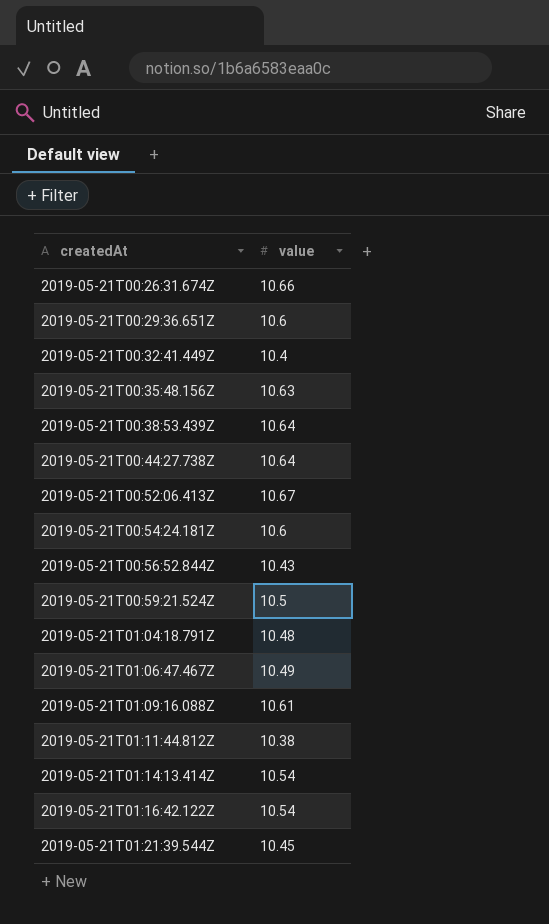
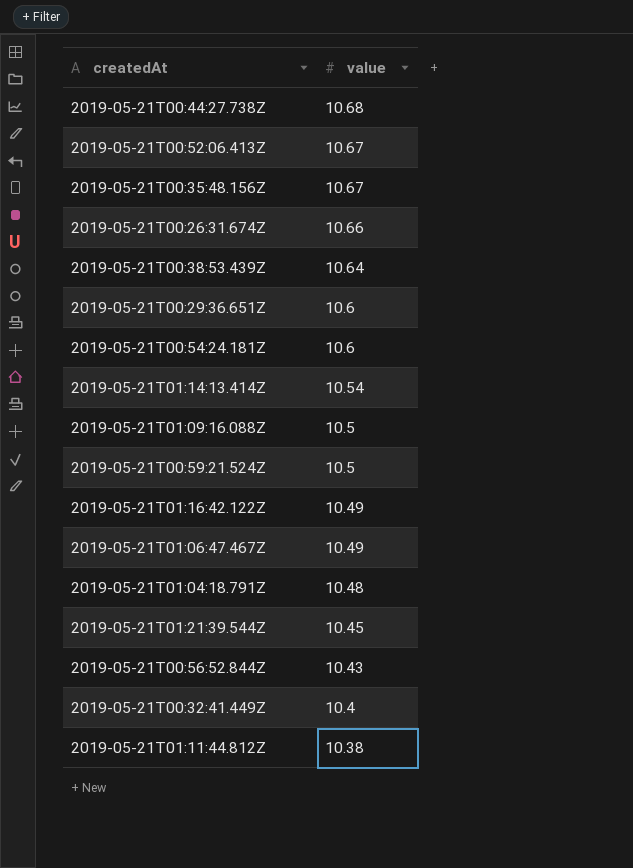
row order: createdAt ascending -> value descending
2019-05-21T00:44:27.738Z | value: 10.64 -> 10.68
2019-05-21T00:35:48.156Z | value: 10.63 -> 10.67
2019-05-21T01:09:16.088Z | value: 10.61 -> 10.5
2019-05-21T01:16:42.122Z | value: 10.54 -> 10.49

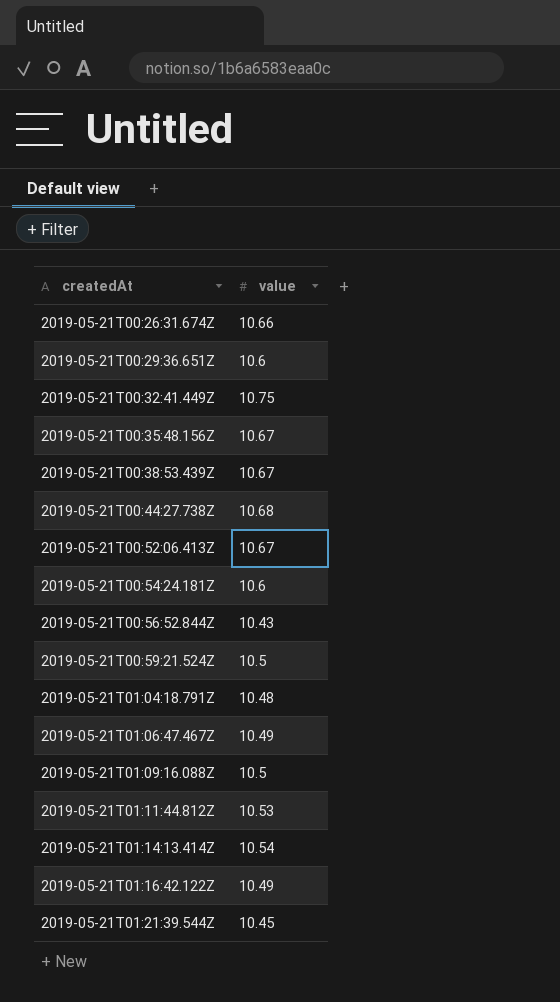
row order: value descending -> createdAt ascending
2019-05-21T00:32:41.449Z | value: 10.4 -> 10.75
2019-05-21T00:38:53.439Z | value: 10.64 -> 10.67
2019-05-21T01:11:44.812Z | value: 10.38 -> 10.53

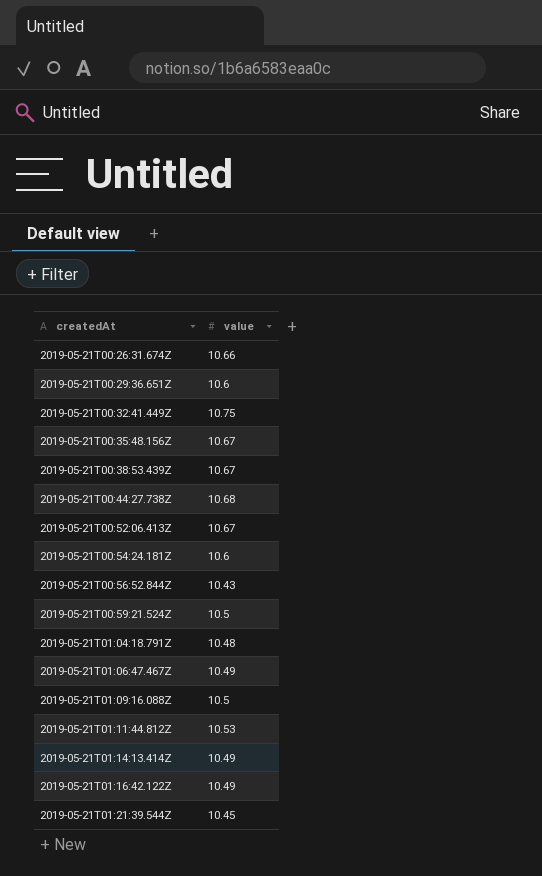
2019-05-21T01:14:13.414Z | value: 10.54 -> 10.49

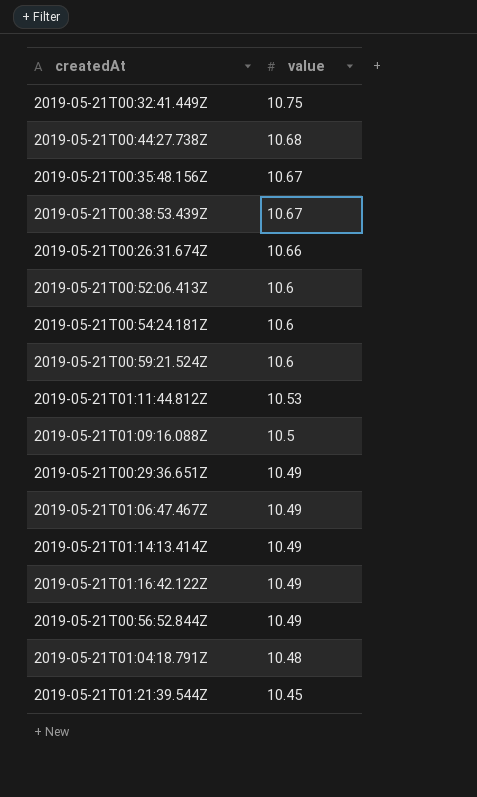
row order: createdAt ascending -> value descending
2019-05-21T00:52:06.413Z | value: 10.67 -> 10.6
2019-05-21T00:59:21.524Z | value: 10.5 -> 10.6
2019-05-21T00:29:36.651Z | value: 10.6 -> 10.49
2019-05-21T00:56:52.844Z | value: 10.43 -> 10.49

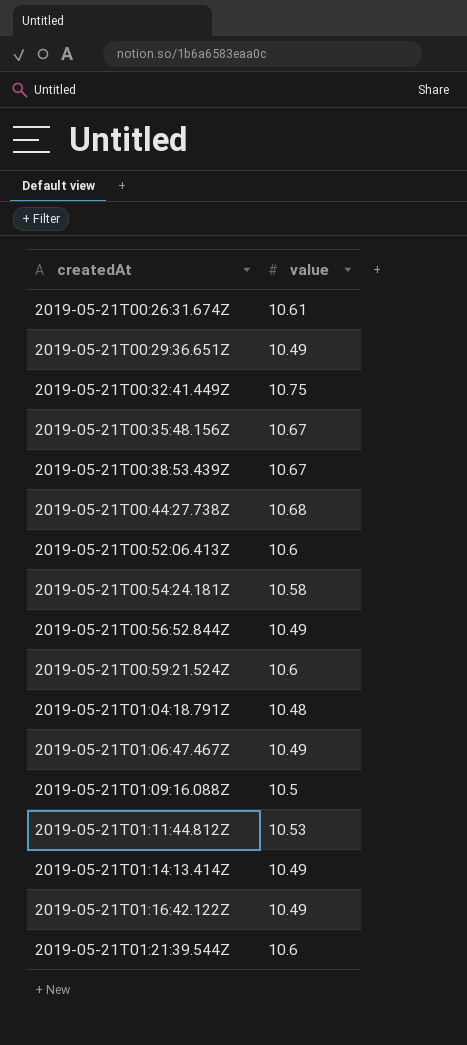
row order: value descending -> createdAt ascending
2019-05-21T00:26:31.674Z | value: 10.66 -> 10.61
2019-05-21T00:54:24.181Z | value: 10.6 -> 10.58
2019-05-21T01:21:39.544Z | value: 10.45 -> 10.6

